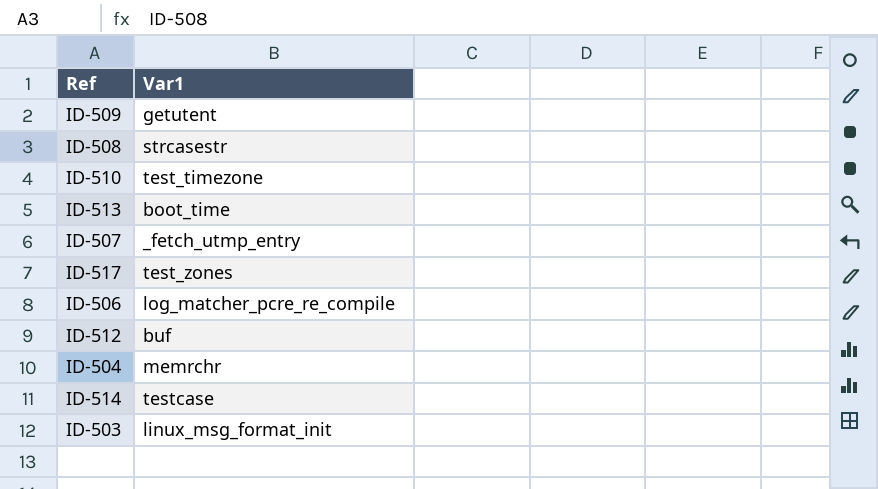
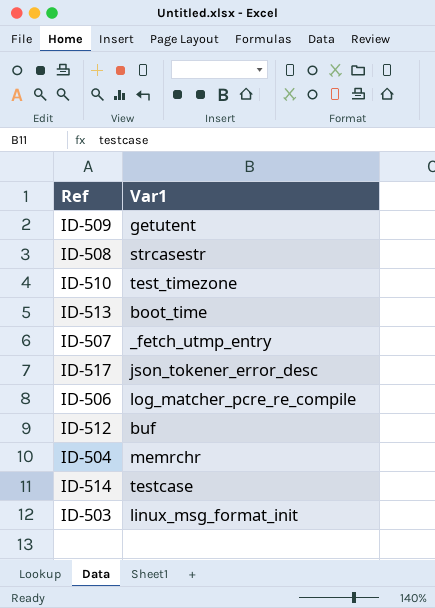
ID-517 | Var1: test_zones -> json_tokener_error_desc

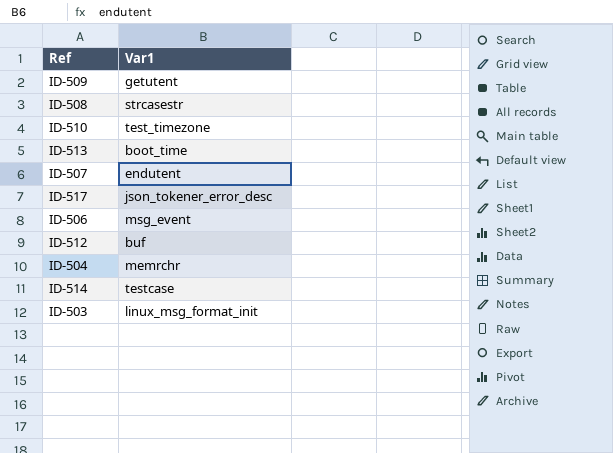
ID-507 | Var1: _fetch_utmp_entry -> endutent
ID-506 | Var1: log_matcher_pcre_re_compile -> msg_event

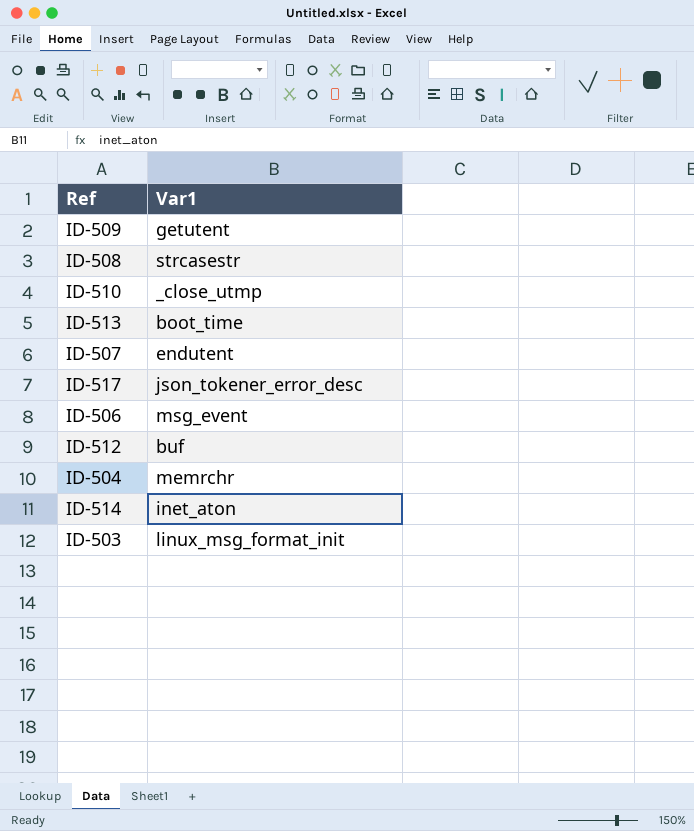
ID-510 | Var1: test_timezone -> _close_utmp
ID-514 | Var1: testcase -> inet_aton

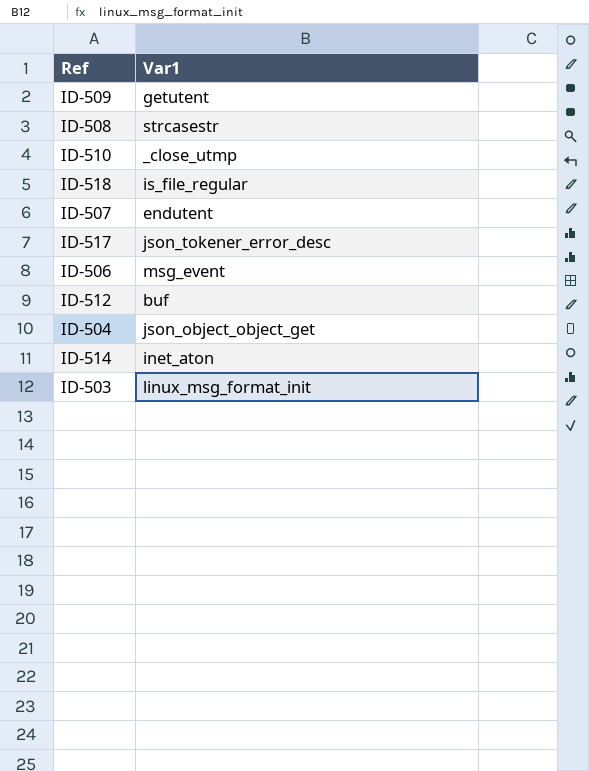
row ID-513: boot_time -> none
row ID-518: none -> is_file_regular
ID-504 | Var1: memrchr -> json_object_object_get

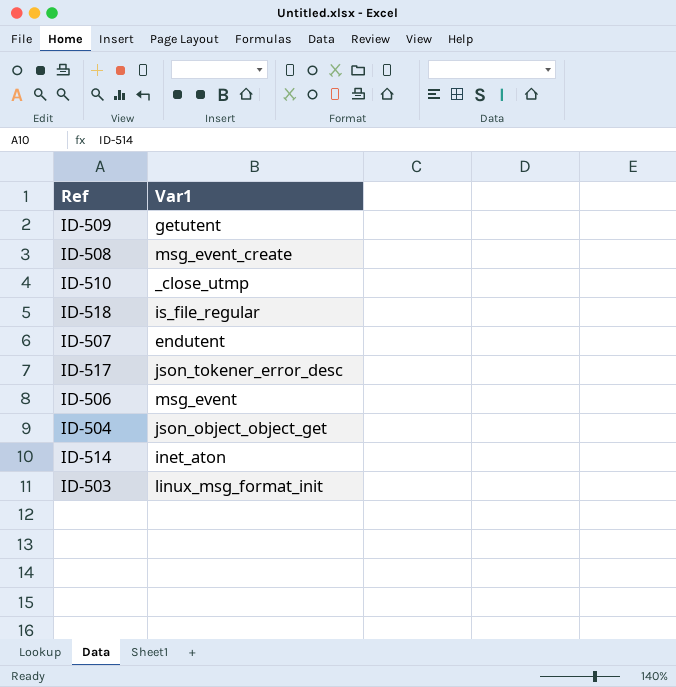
row ID-512: buf -> none
ID-508 | Var1: strcasestr -> msg_event_create

